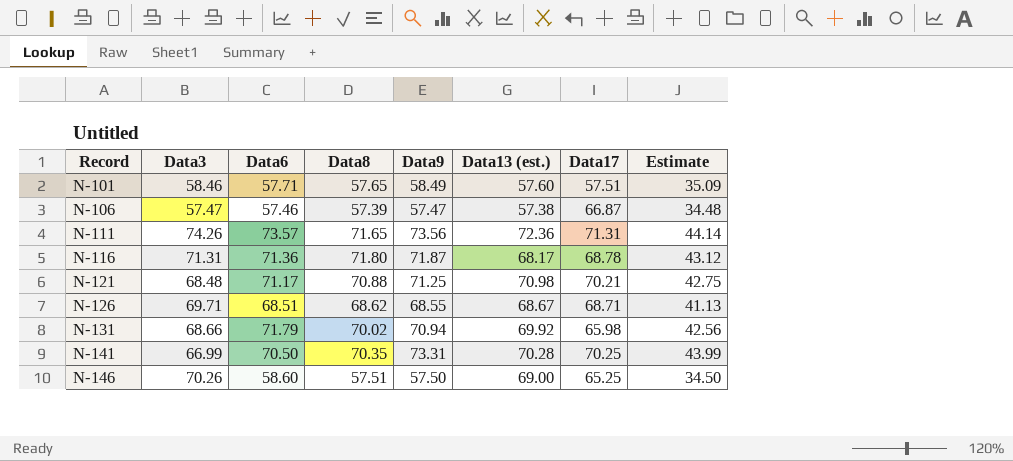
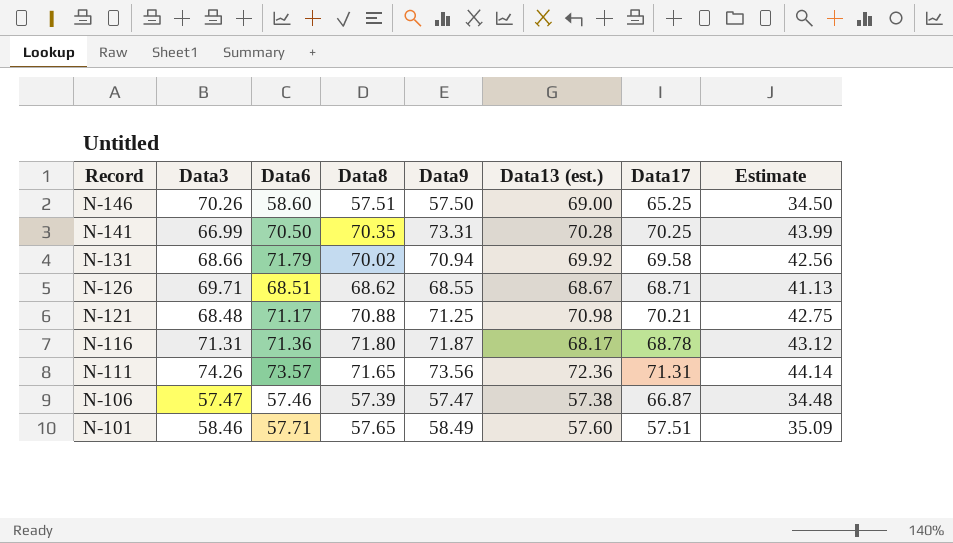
row order: Record ascending -> Record descending
N-131 | Data17: 65.98 -> 69.58

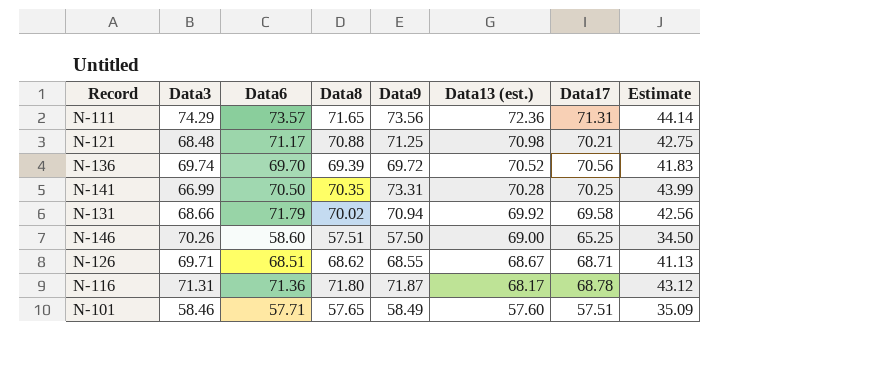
row order: Record descending -> Data13 (est.) descending
row N-106: 57.47 | 57.46 | 57.39 | 57.47 | 57.38 | 66.87 | 34.48 -> none
N-111 | Data3: 74.26 -> 74.29
row N-136: none -> 69.74 | 69.70 | 69.39 | 69.72 | 70.52 | 70.56 | 41.83

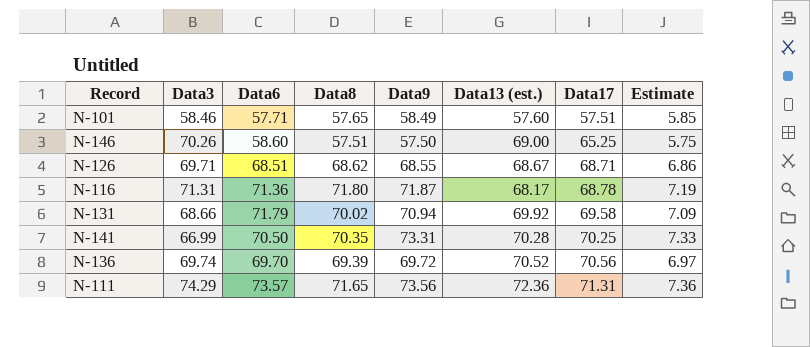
row order: Data13 (est.) descending -> Data17 ascending
column Estimate | formula: [Data9] * 0.6 -> [Data9] * 0.1
row N-121: 68.48 | 71.17 | 70.88 | 71.25 | 70.98 | 70.21 | 42.75 -> none

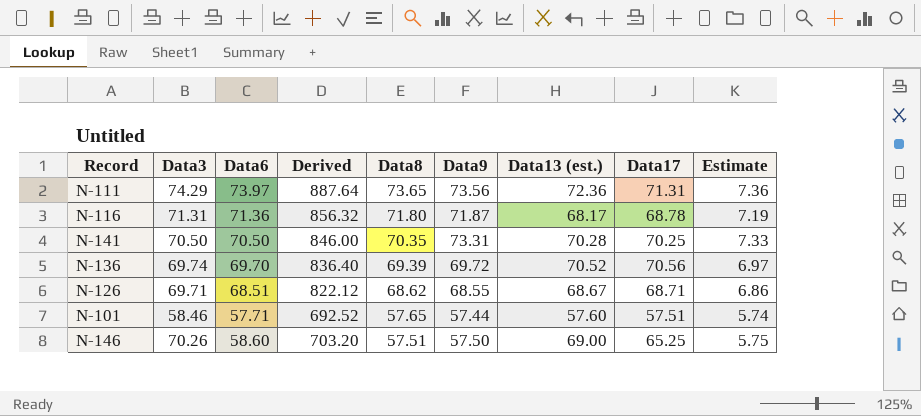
row order: Data17 ascending -> Data8 descending
column Derived | formula: none -> [Data6] * 12
row N-131: 68.66 | 71.79 | 70.02 | 70.94 | 69.92 | 69.58 | 7.09 -> none
N-111 | Data6: 73.57 -> 73.97
N-111 | Data8: 71.65 -> 73.65
N-141 | Data3: 66.99 -> 70.50
N-101 | Data9: 58.49 -> 57.44
N-101 | Estimate: 5.85 -> 5.74

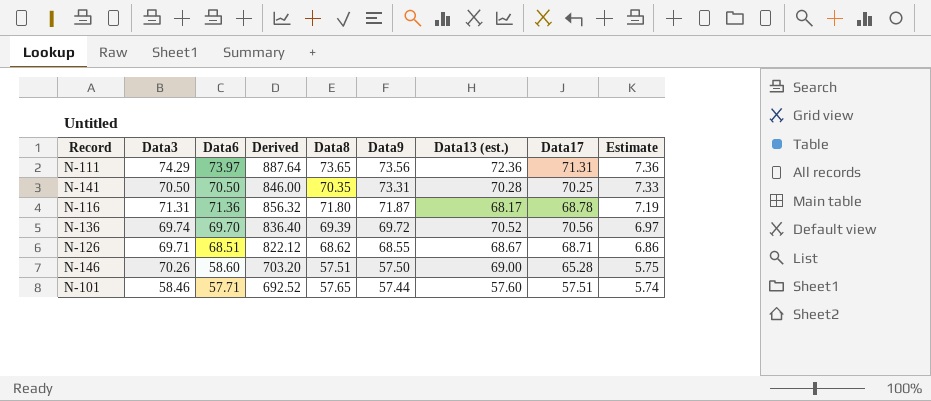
row order: Data8 descending -> Data9 descending
N-146 | Data17: 65.25 -> 65.28

